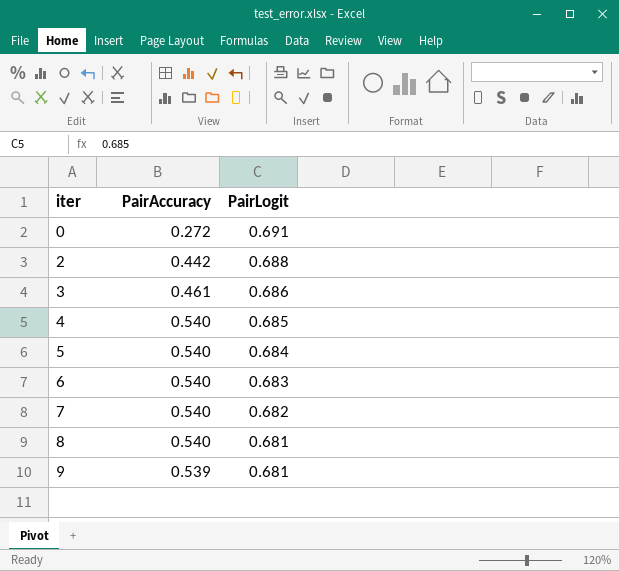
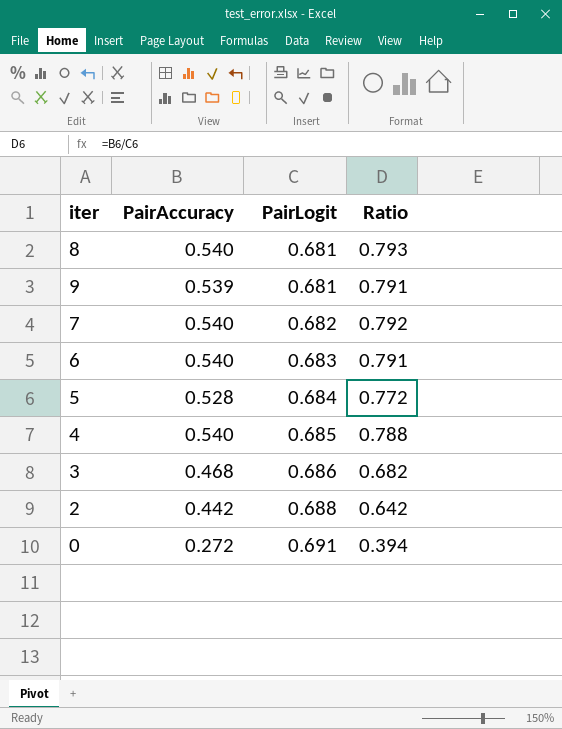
row order: iter ascending -> PairLogit ascending
column Ratio | formula: none -> [PairAccuracy] / [PairLogit]
5 | PairAccuracy: 0.540 -> 0.528
3 | PairAccuracy: 0.461 -> 0.468

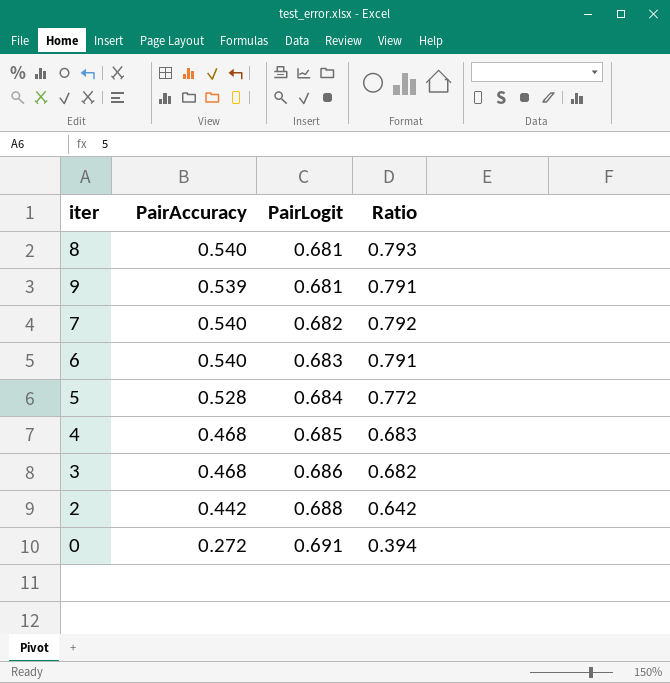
4 | PairAccuracy: 0.540 -> 0.468
4 | Ratio: 0.788 -> 0.683

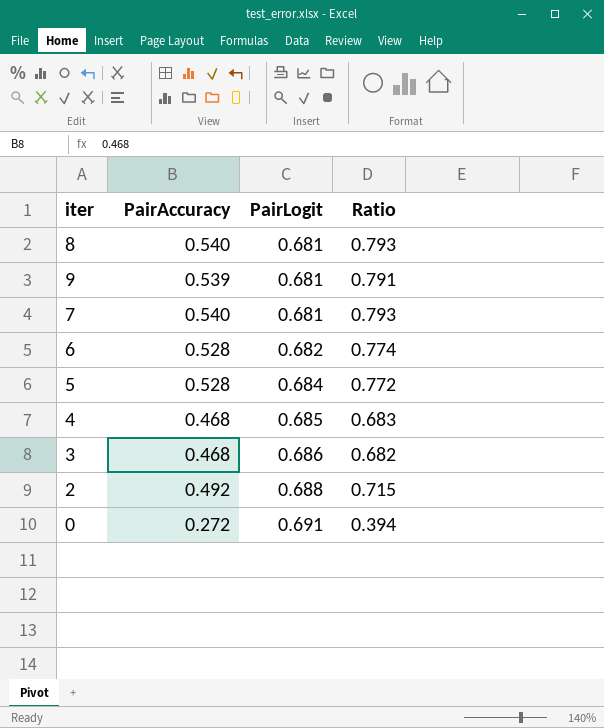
7 | PairLogit: 0.682 -> 0.681
7 | Ratio: 0.792 -> 0.793
6 | PairAccuracy: 0.540 -> 0.528
6 | PairLogit: 0.683 -> 0.682
6 | Ratio: 0.791 -> 0.774
2 | PairAccuracy: 0.442 -> 0.492
2 | Ratio: 0.642 -> 0.715

